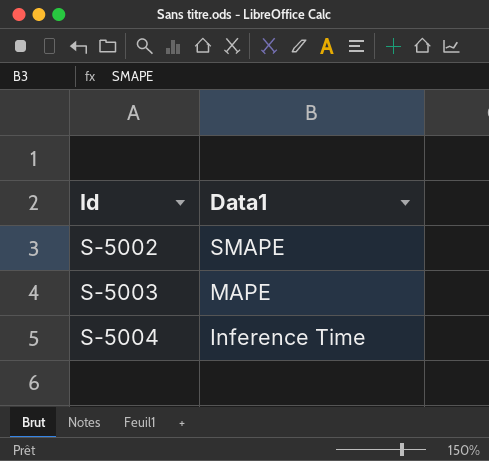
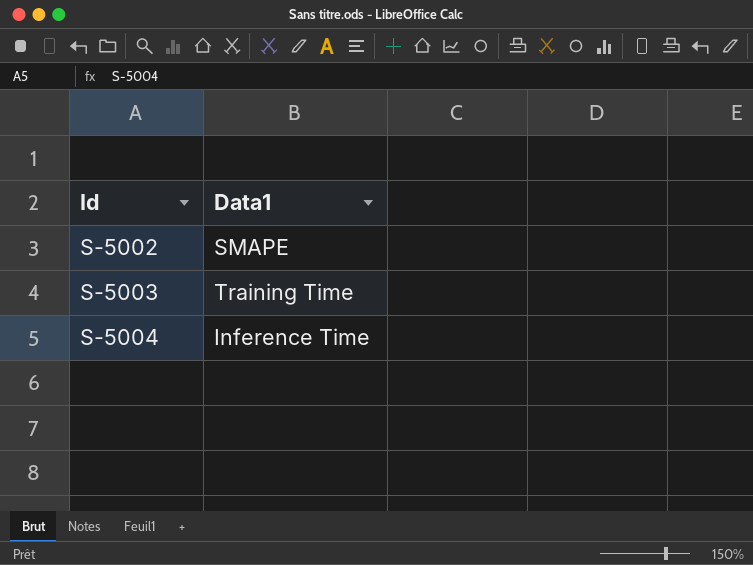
S-5003 | Data1: MAPE -> Training Time

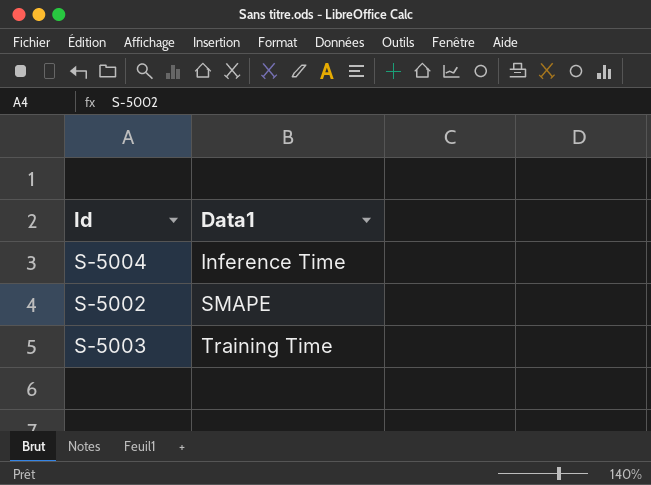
row order: Id ascending -> Data1 ascending

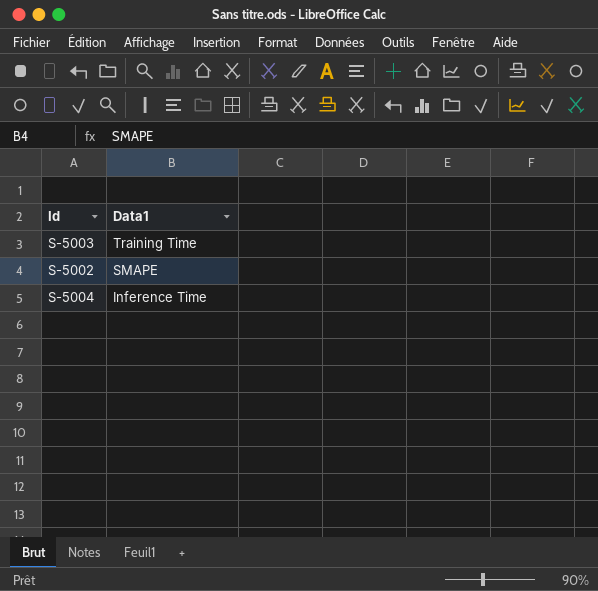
row order: Data1 ascending -> Data1 descending

